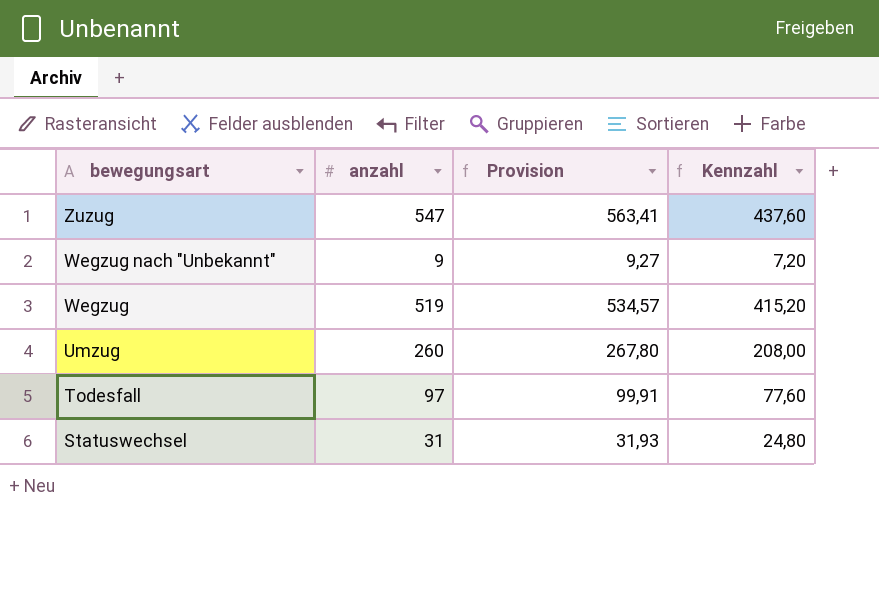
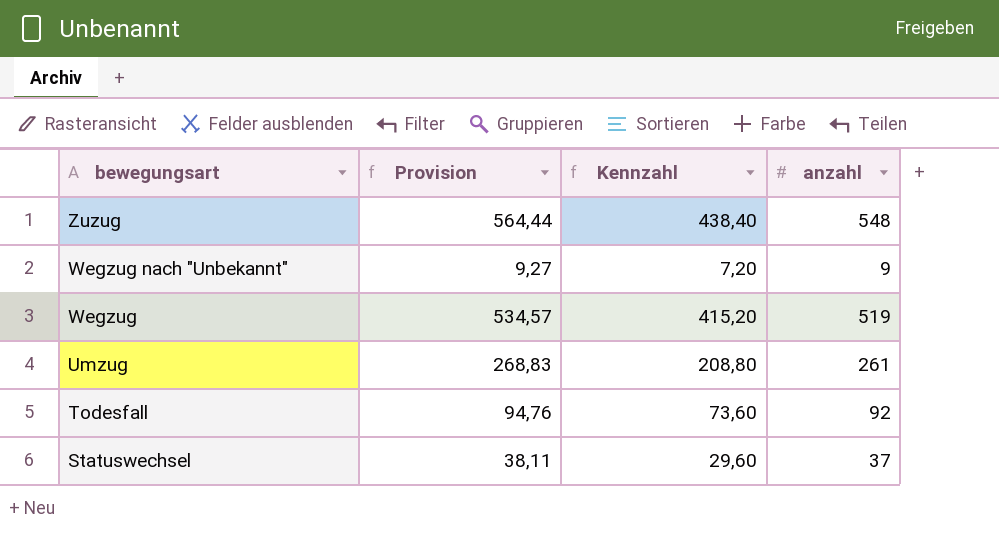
column anzahl | position: 2 -> 4
Zuzug | Provision: 563,41 -> 564,44
Zuzug | Kennzahl: 437,60 -> 438,40
Zuzug | anzahl: 547 -> 548
Umzug | Provision: 267,80 -> 268,83
Umzug | Kennzahl: 208,00 -> 208,80
Umzug | anzahl: 260 -> 261
Todesfall | Provision: 99,91 -> 94,76
Todesfall | Kennzahl: 77,60 -> 73,60
Todesfall | anzahl: 97 -> 92
Statuswechsel | Provision: 31,93 -> 38,11
Statuswechsel | Kennzahl: 24,80 -> 29,60
Statuswechsel | anzahl: 31 -> 37

